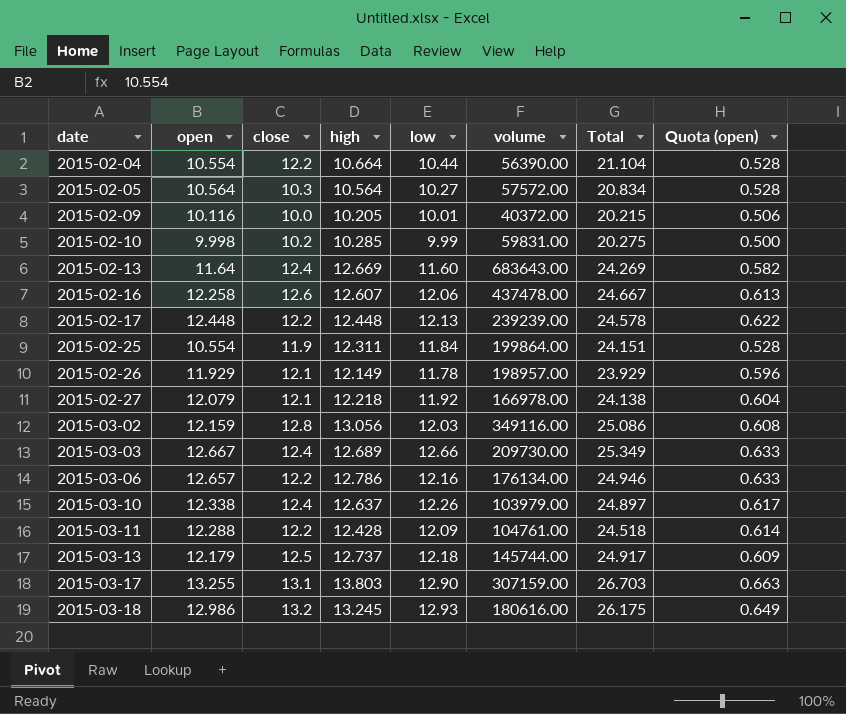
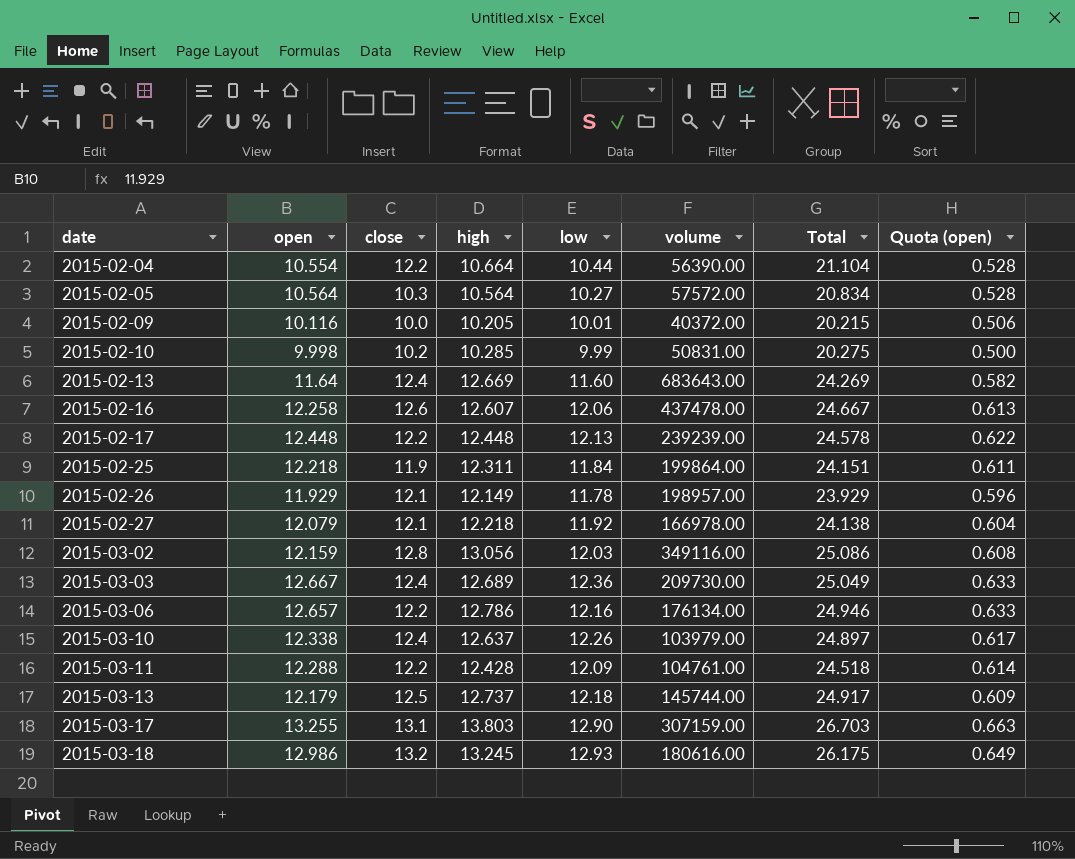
2015-02-10 | volume: 59831.00 -> 50831.00
2015-02-25 | open: 10.554 -> 12.218
2015-02-25 | Quota (open): 0.528 -> 0.611
2015-03-03 | low: 12.66 -> 12.36
2015-03-03 | Total: 25.349 -> 25.049

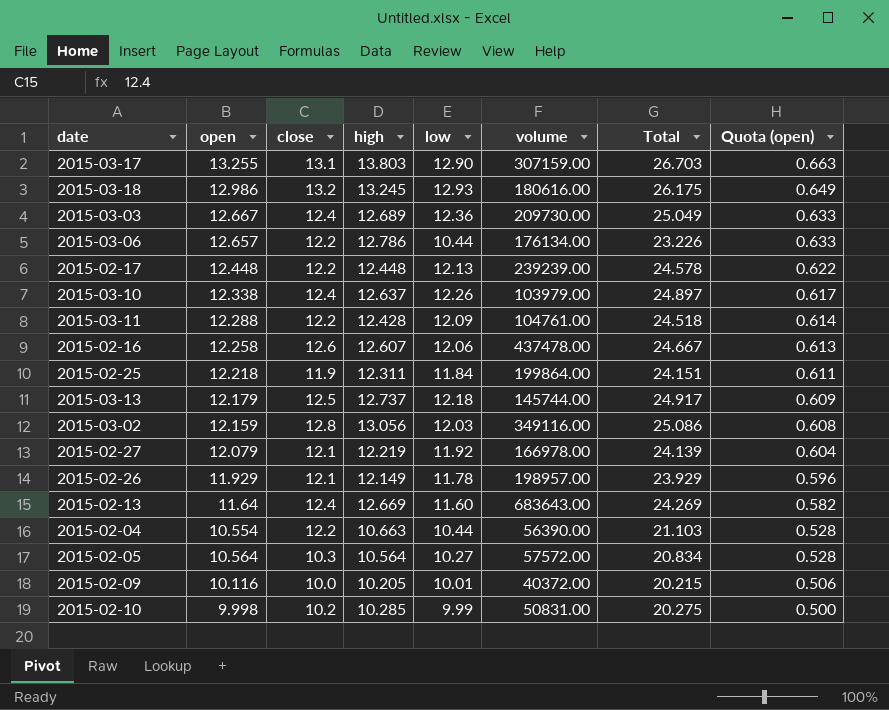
row order: date ascending -> Quota (open) descending
2015-03-06 | low: 12.16 -> 10.44
2015-03-06 | Total: 24.946 -> 23.226
2015-02-27 | high: 12.218 -> 12.219
2015-02-27 | Total: 24.138 -> 24.139
2015-02-04 | high: 10.664 -> 10.663
2015-02-04 | Total: 21.104 -> 21.103

